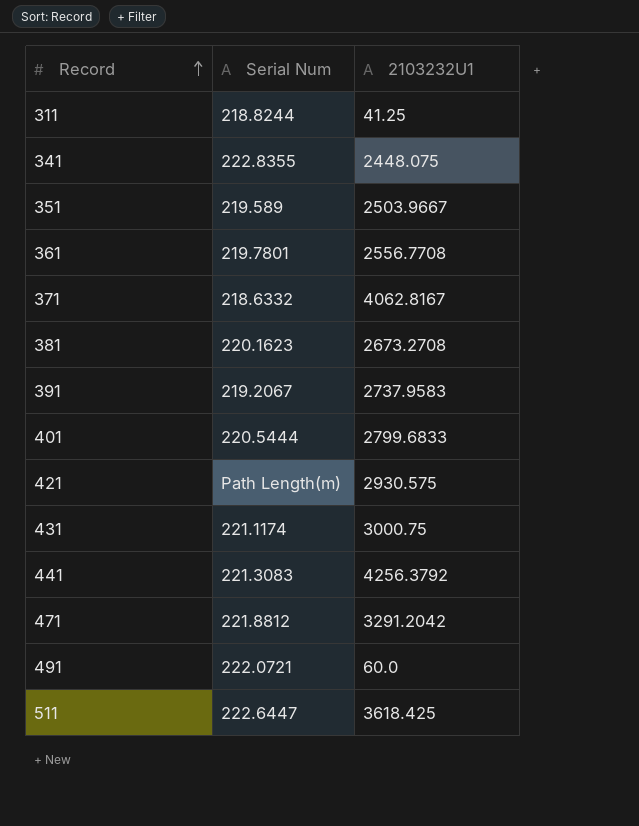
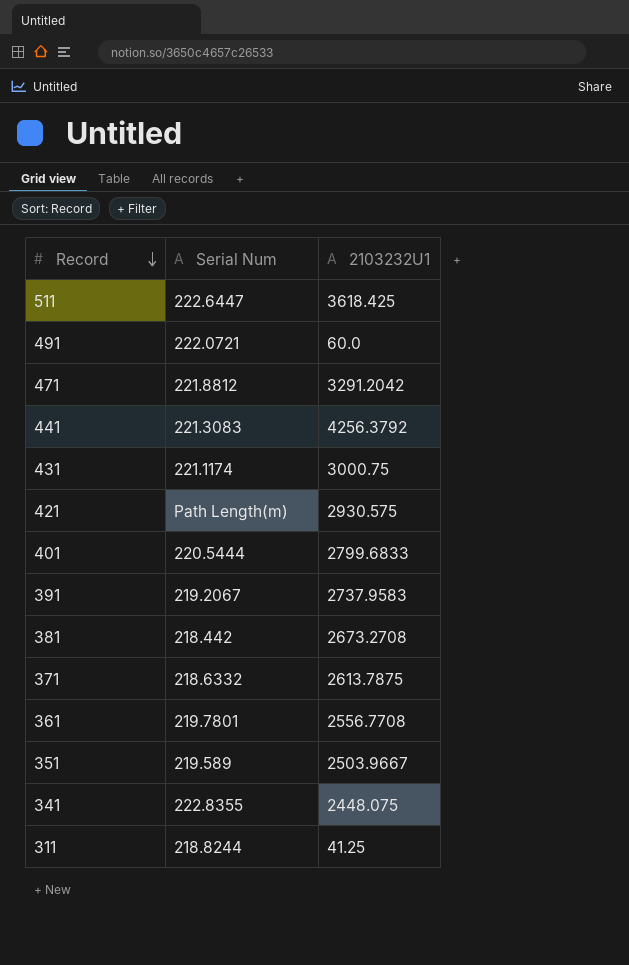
row order: Record ascending -> Record descending
381 | Serial Num: 220.1623 -> 218.442
371 | 2103232U1: 4062.8167 -> 2613.7875

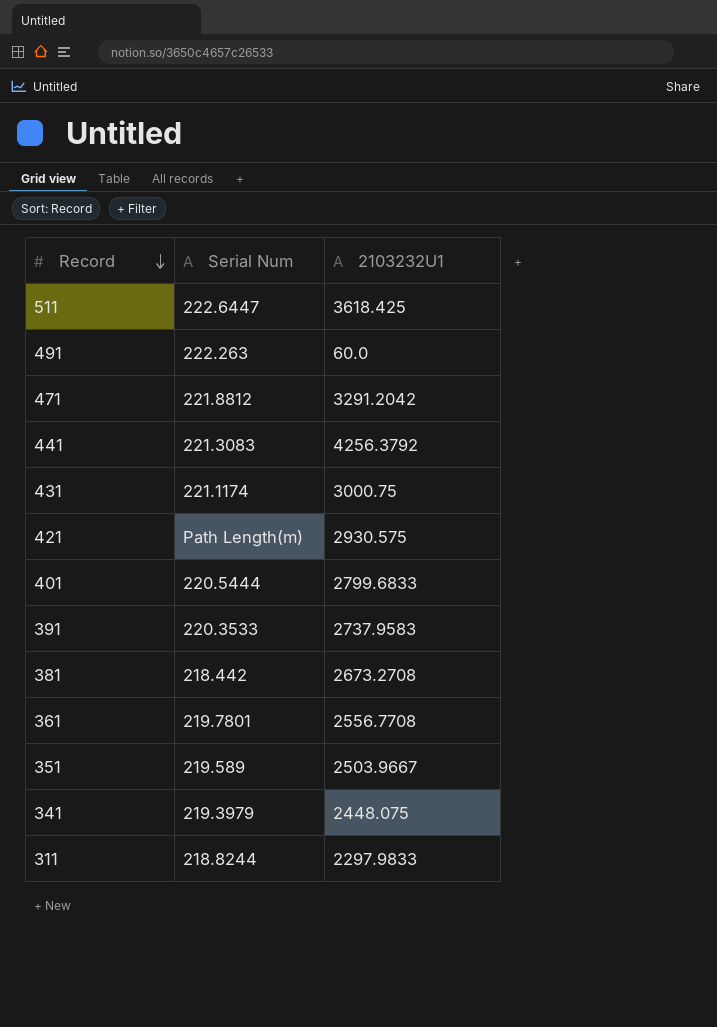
row 371: 218.6332 | 2613.7875 -> none
491 | Serial Num: 222.0721 -> 222.263
391 | Serial Num: 219.2067 -> 220.3533
341 | Serial Num: 222.8355 -> 219.3979
311 | 2103232U1: 41.25 -> 2297.9833

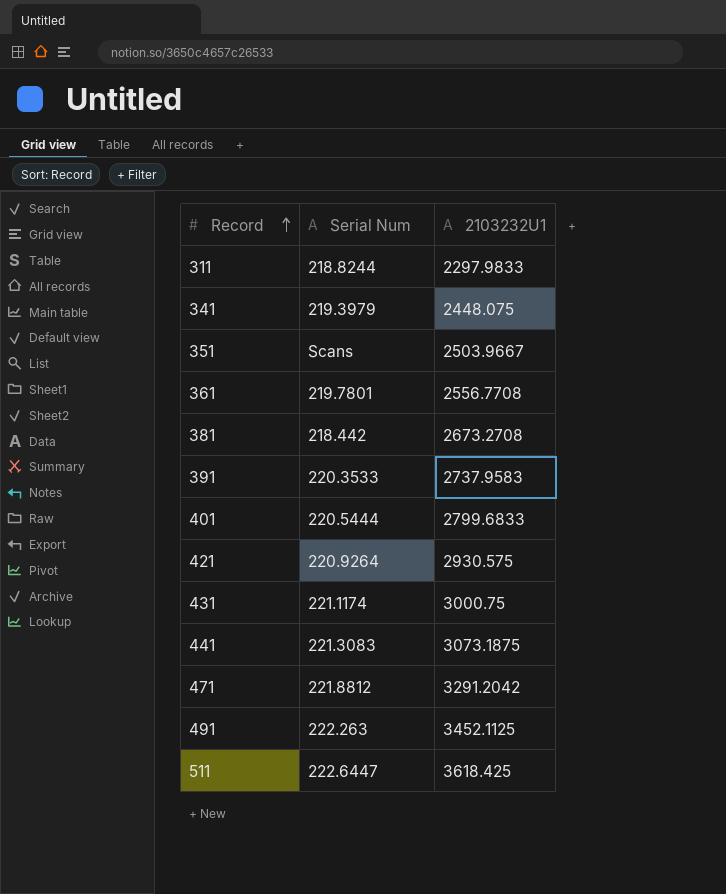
row order: Record descending -> Record ascending
351 | Serial Num: 219.589 -> Scans
421 | Serial Num: Path Length(m) -> 220.9264
441 | 2103232U1: 4256.3792 -> 3073.1875
491 | 2103232U1: 60.0 -> 3452.1125

